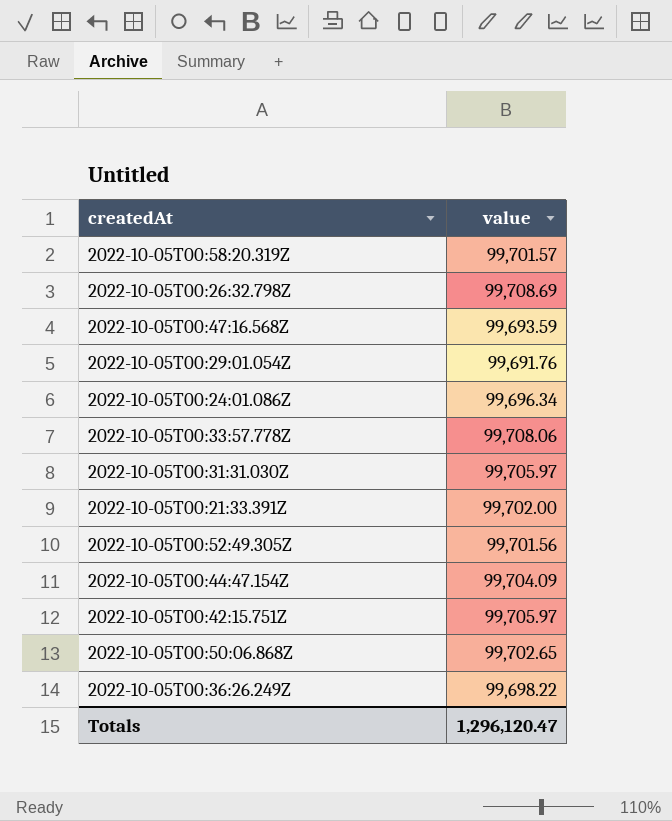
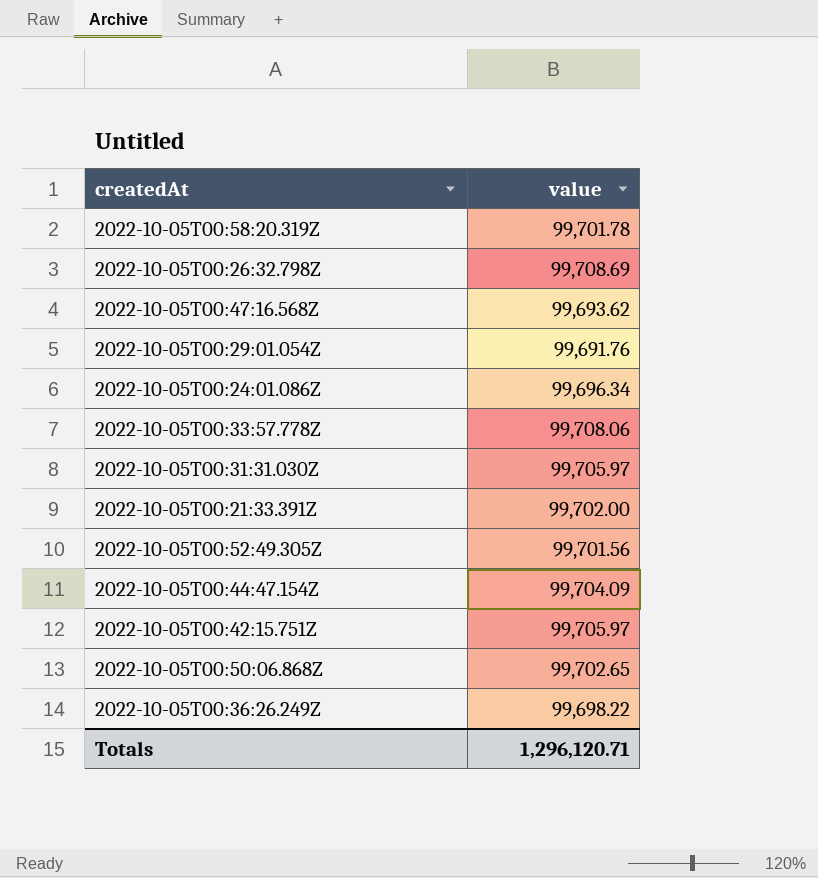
2022-10-05T00:58:20.319Z | value: 99,701.57 -> 99,701.78
2022-10-05T00:47:16.568Z | value: 99,693.59 -> 99,693.62
Totals | value: 1,296,120.47 -> 1,296,120.71

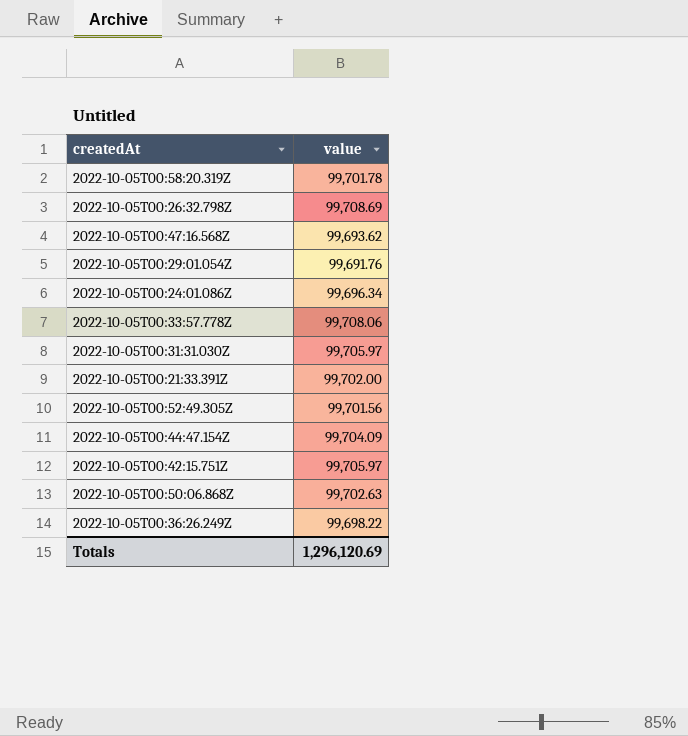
2022-10-05T00:50:06.868Z | value: 99,702.65 -> 99,702.63
Totals | value: 1,296,120.71 -> 1,296,120.69

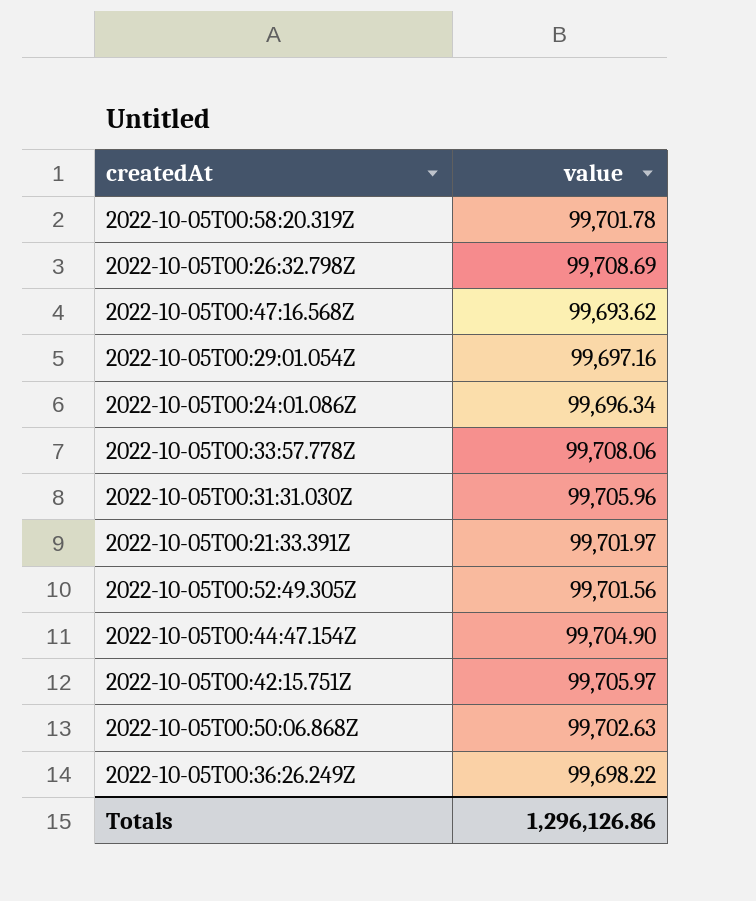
2022-10-05T00:29:01.054Z | value: 99,691.76 -> 99,697.16
2022-10-05T00:31:31.030Z | value: 99,705.97 -> 99,705.96
2022-10-05T00:21:33.391Z | value: 99,702.00 -> 99,701.97
2022-10-05T00:44:47.154Z | value: 99,704.09 -> 99,704.90
Totals | value: 1,296,120.69 -> 1,296,126.86

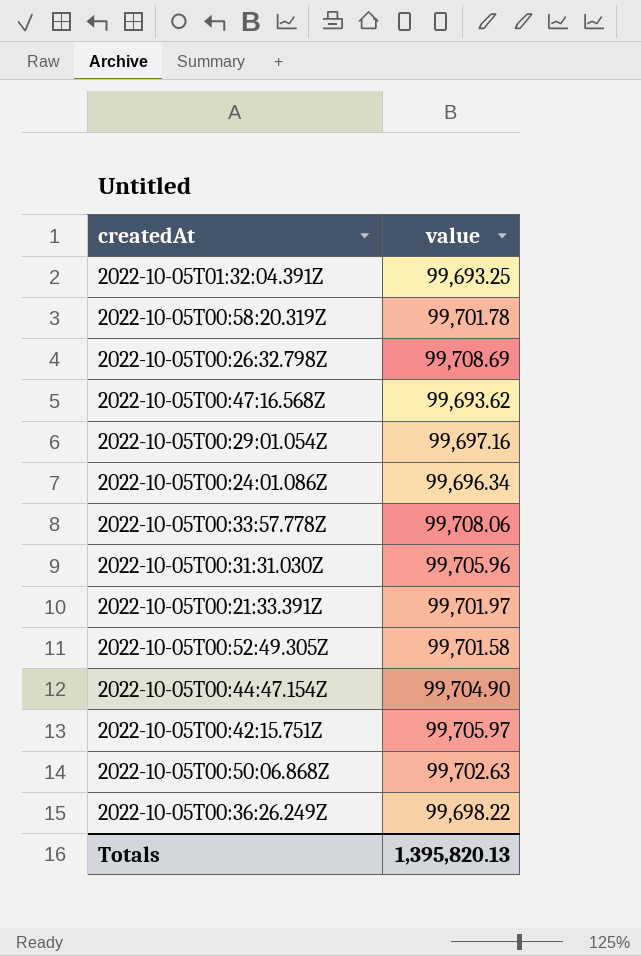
row 2022-10-05T01:32:04.391Z: none -> 99,693.25
2022-10-05T00:52:49.305Z | value: 99,701.56 -> 99,701.58
Totals | value: 1,296,126.86 -> 1,395,820.13

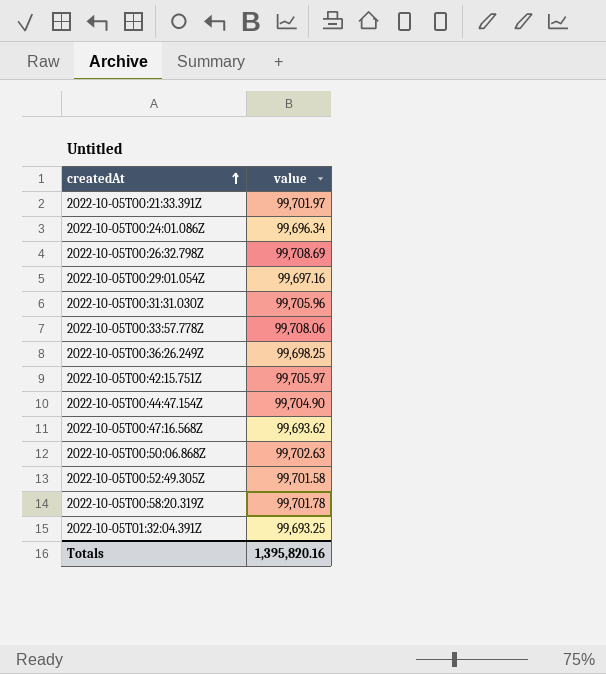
row order: none -> createdAt ascending
2022-10-05T00:36:26.249Z | value: 99,698.22 -> 99,698.25
Totals | value: 1,395,820.13 -> 1,395,820.16

